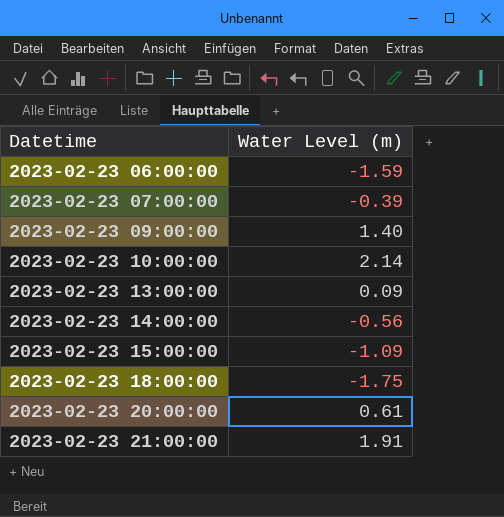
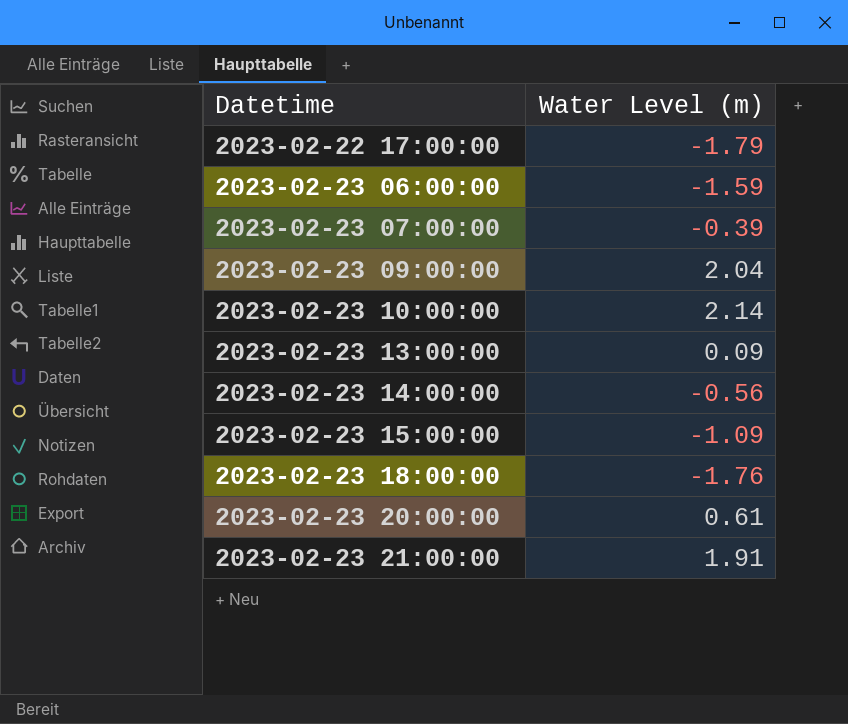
row 2023-02-22 17:00:00: none -> -1.79
2023-02-23 09:00:00 | Water Level (m): 1.40 -> 2.04
2023-02-23 18:00:00 | Water Level (m): -1.75 -> -1.76

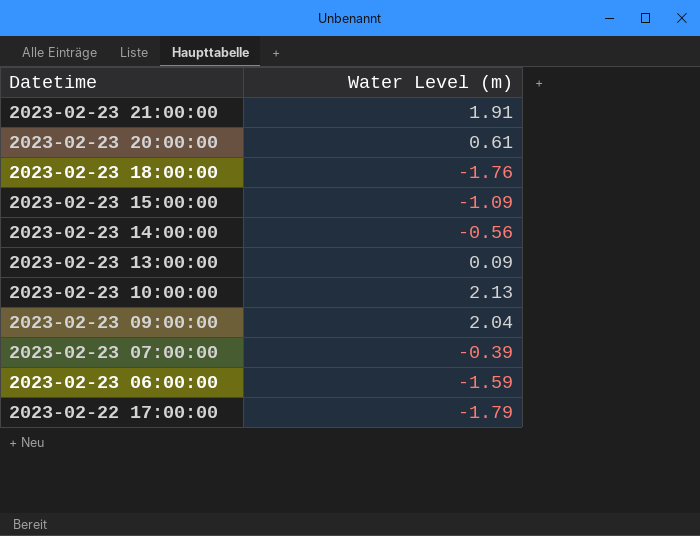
row order: Datetime ascending -> Datetime descending
2023-02-23 10:00:00 | Water Level (m): 2.14 -> 2.13

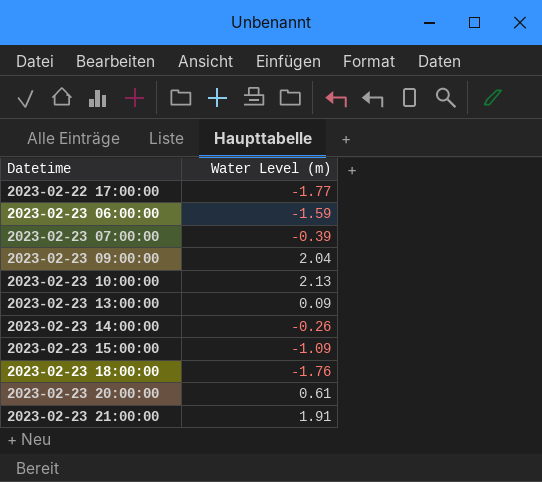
row order: Datetime descending -> Datetime ascending
2023-02-22 17:00:00 | Water Level (m): -1.79 -> -1.77
2023-02-23 14:00:00 | Water Level (m): -0.56 -> -0.26

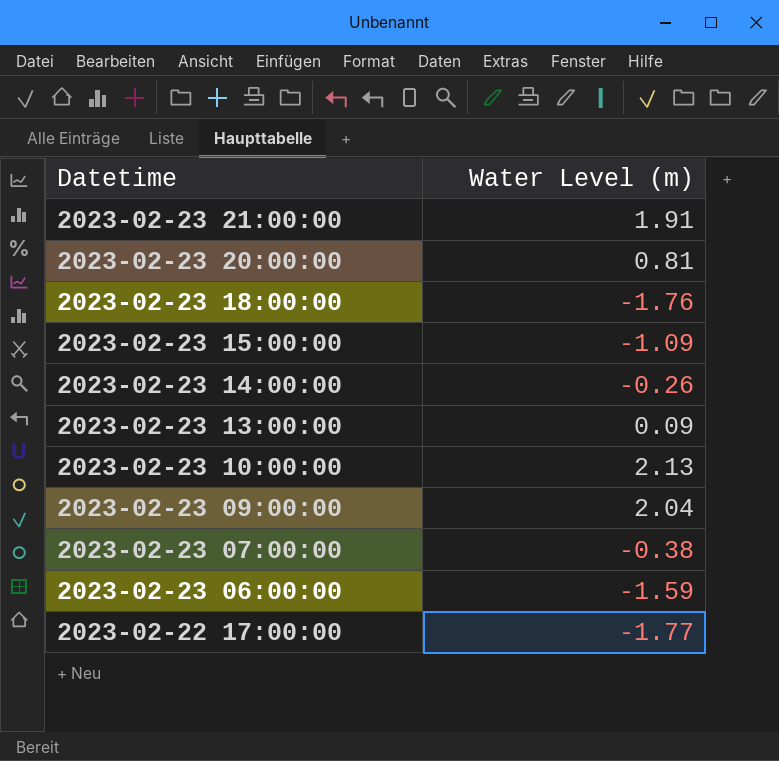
row order: Datetime ascending -> Datetime descending
2023-02-23 20:00:00 | Water Level (m): 0.61 -> 0.81
2023-02-23 07:00:00 | Water Level (m): -0.39 -> -0.38

